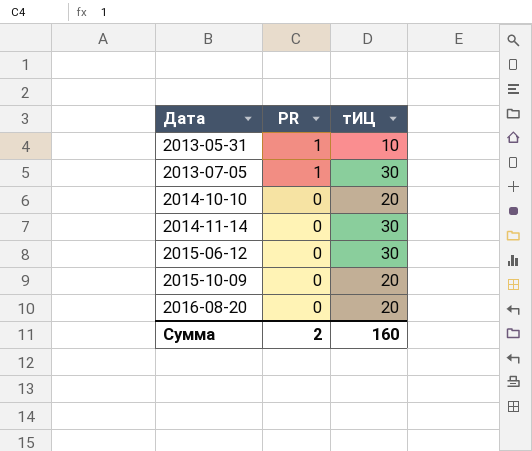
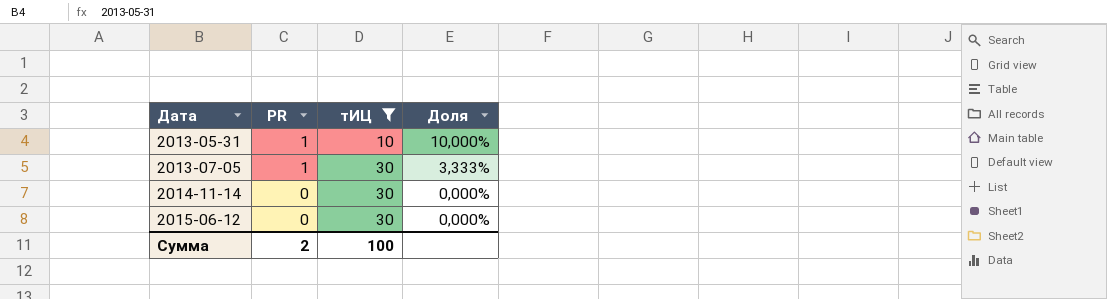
filter: none -> тИЦ != 20
column Доля | formula: none -> [PR] / [тИЦ]
Сумма | тИЦ: 160 -> 100

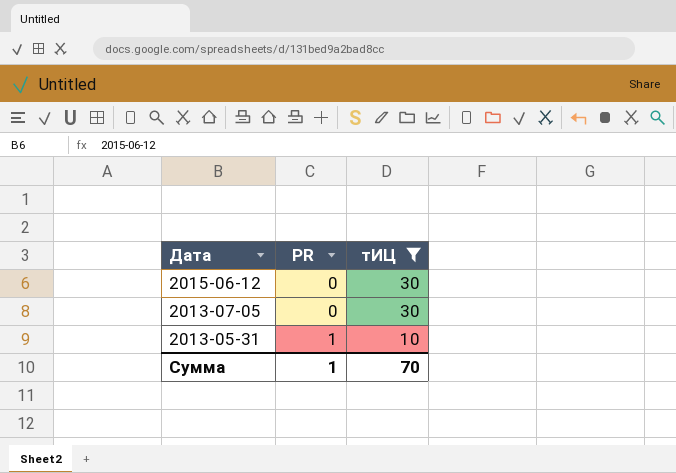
row order: Дата ascending -> Дата descending
column Доля | formula: [PR] / [тИЦ] -> none
row 2014-11-14: 0 | 30 | 0,000% -> none
2013-07-05 | PR: 1 -> 0
Сумма | PR: 2 -> 1
Сумма | тИЦ: 100 -> 70

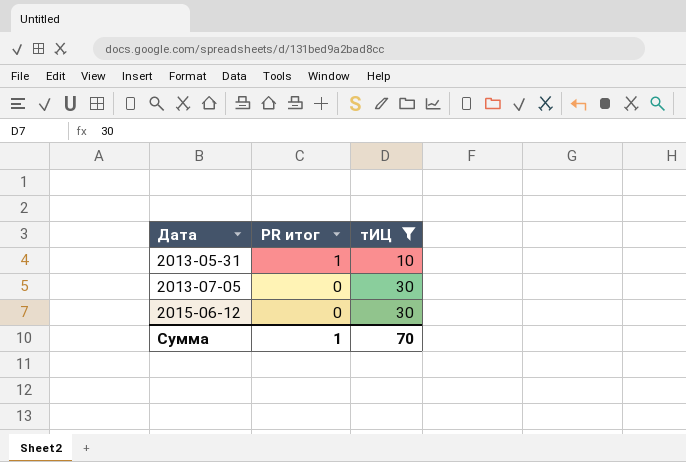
row order: Дата descending -> Дата ascending
column name: PR -> PR итог

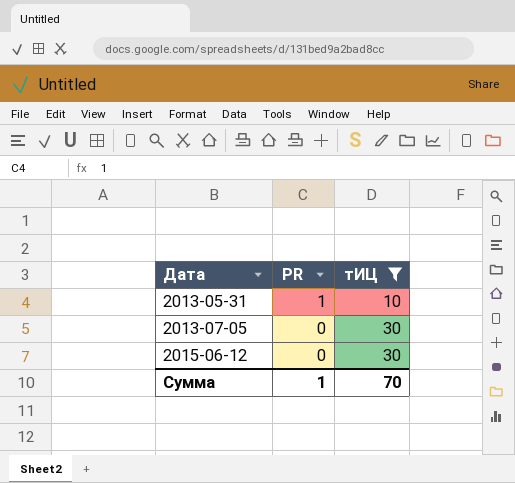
column name: PR итог -> PR

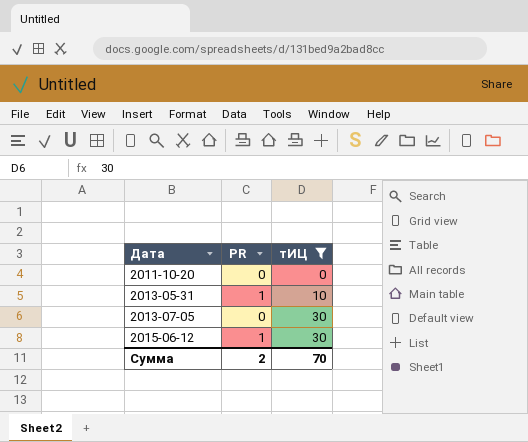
row 2011-10-20: none -> 0 | 0
2015-06-12 | PR: 0 -> 1
Сумма | PR: 1 -> 2

